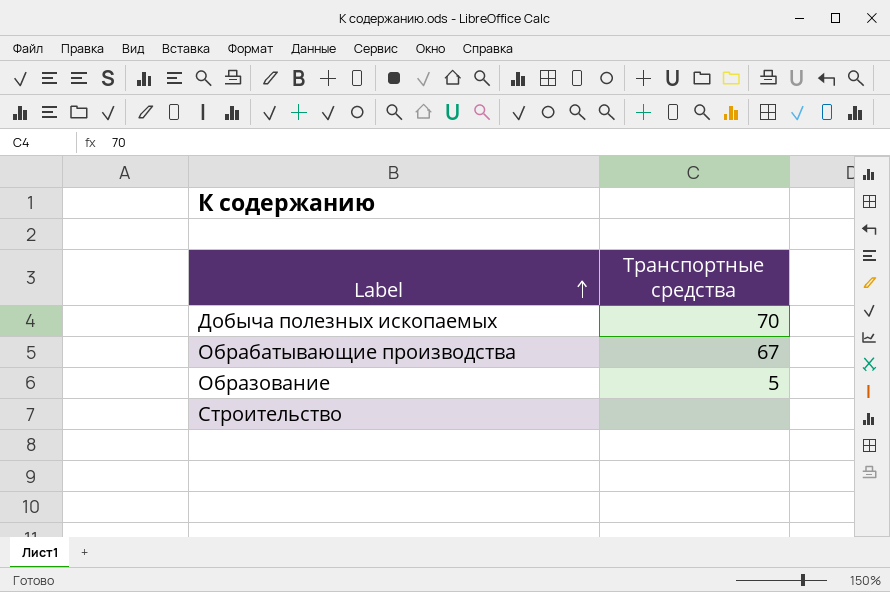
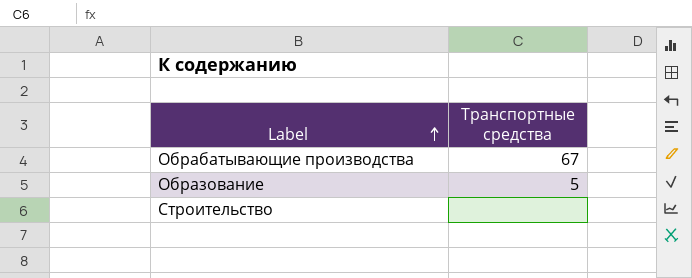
row Добыча полезных ископаемых: 70 -> none

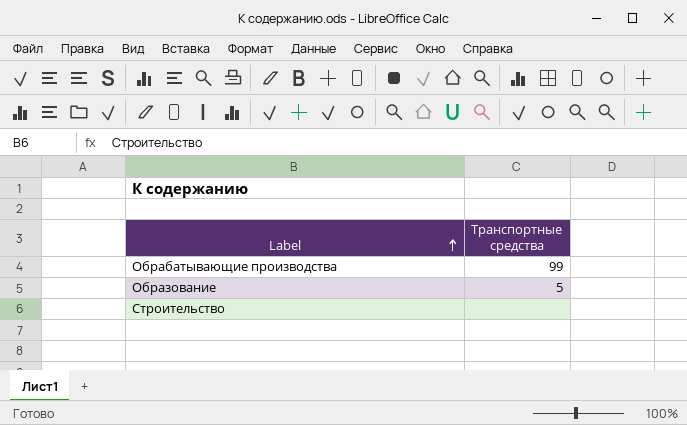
Обрабатывающие производства | Транспортные средства: 67 -> 99

